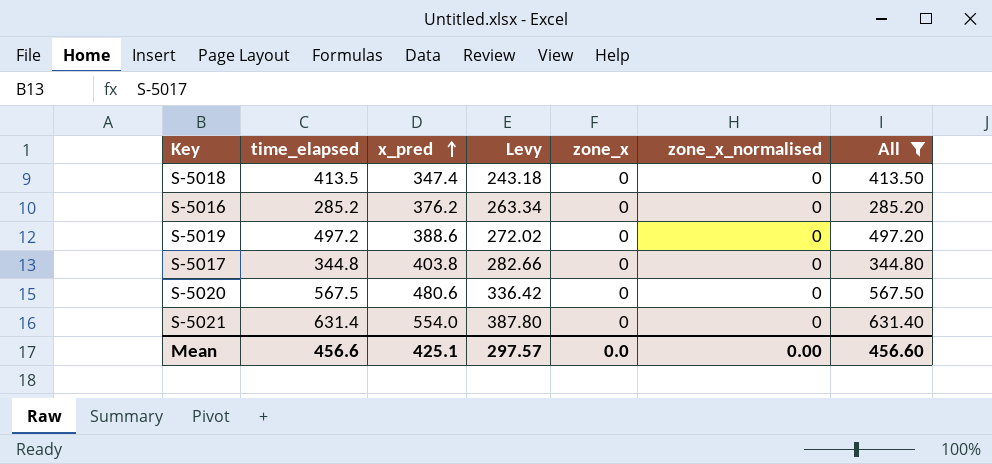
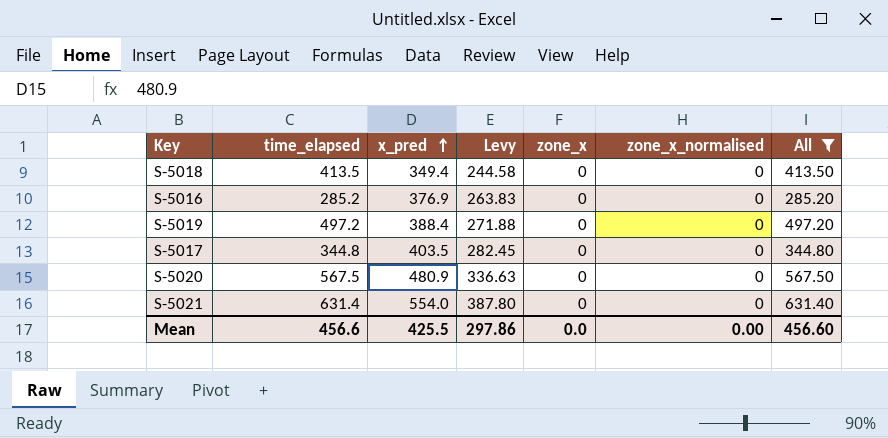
S-5018 | x_pred: 347.4 -> 349.4
S-5018 | Levy: 243.18 -> 244.58
S-5016 | x_pred: 376.2 -> 376.9
S-5016 | Levy: 263.34 -> 263.83
S-5019 | x_pred: 388.6 -> 388.4
S-5019 | Levy: 272.02 -> 271.88
S-5017 | x_pred: 403.8 -> 403.5
S-5017 | Levy: 282.66 -> 282.45
S-5020 | x_pred: 480.6 -> 480.9
S-5020 | Levy: 336.42 -> 336.63
Mean | x_pred: 425.1 -> 425.5
Mean | Levy: 297.57 -> 297.86

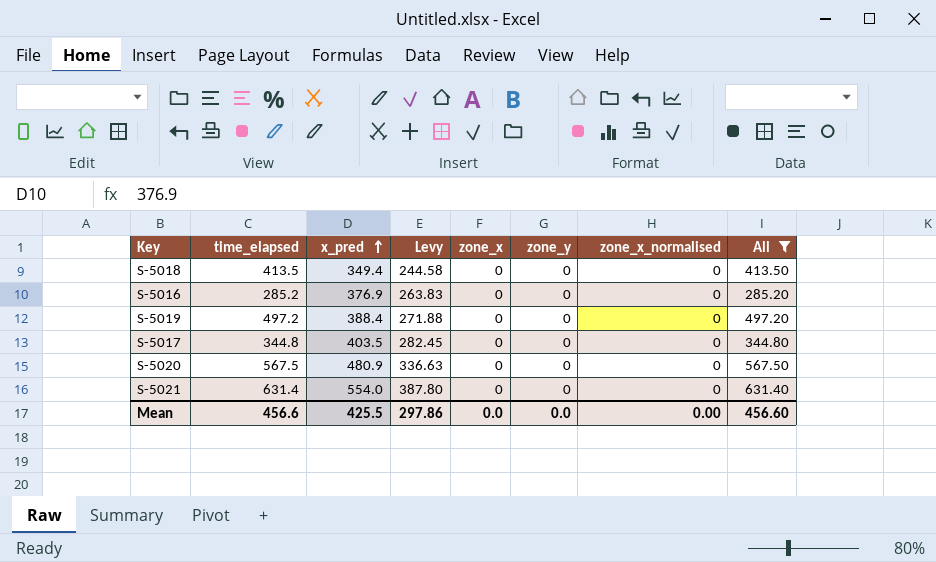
column zone_y | position: none -> 6

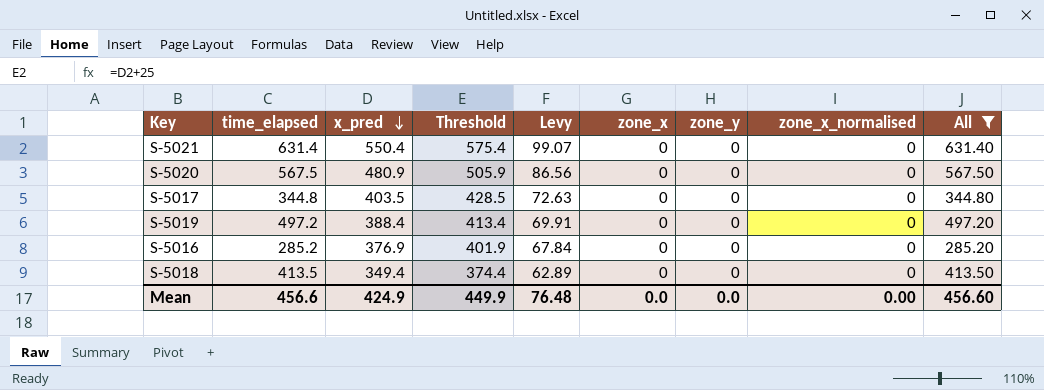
row order: x_pred ascending -> x_pred descending
column Threshold | formula: none -> [x_pred] + 25
column Levy | formula: [x_pred] * 0.7 -> [x_pred] * 0.18
S-5021 | x_pred: 554.0 -> 550.4
Mean | x_pred: 425.5 -> 424.9
Mean | Levy: 297.86 -> 76.48

